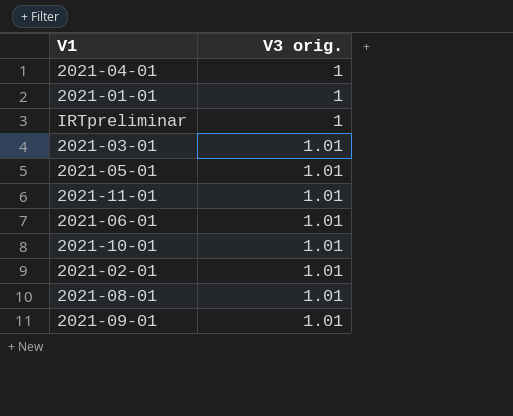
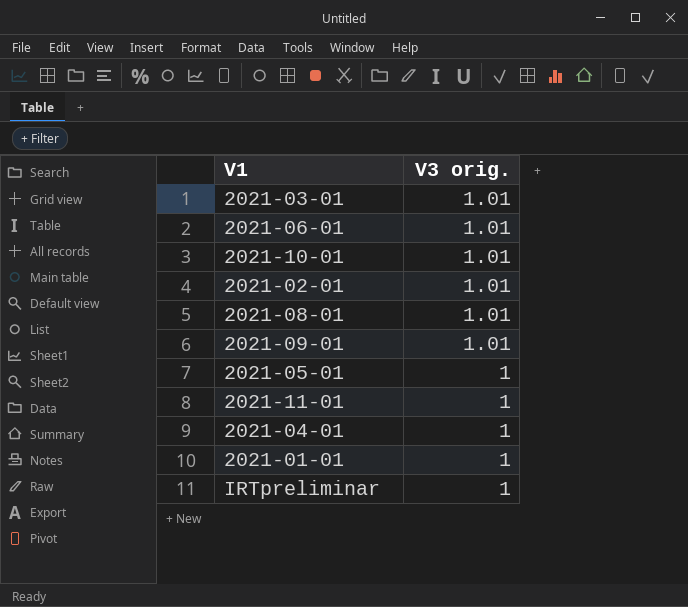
row order: V3 orig. ascending -> V3 orig. descending
2021-05-01 | V3 orig.: 1.01 -> 1
2021-11-01 | V3 orig.: 1.01 -> 1

